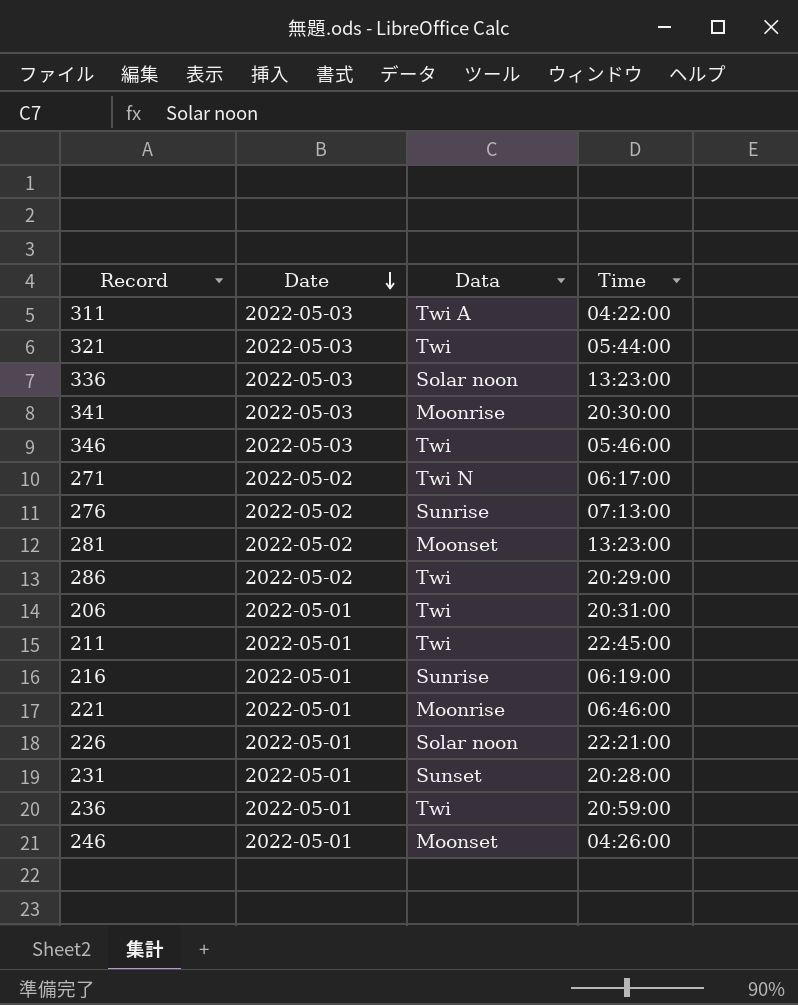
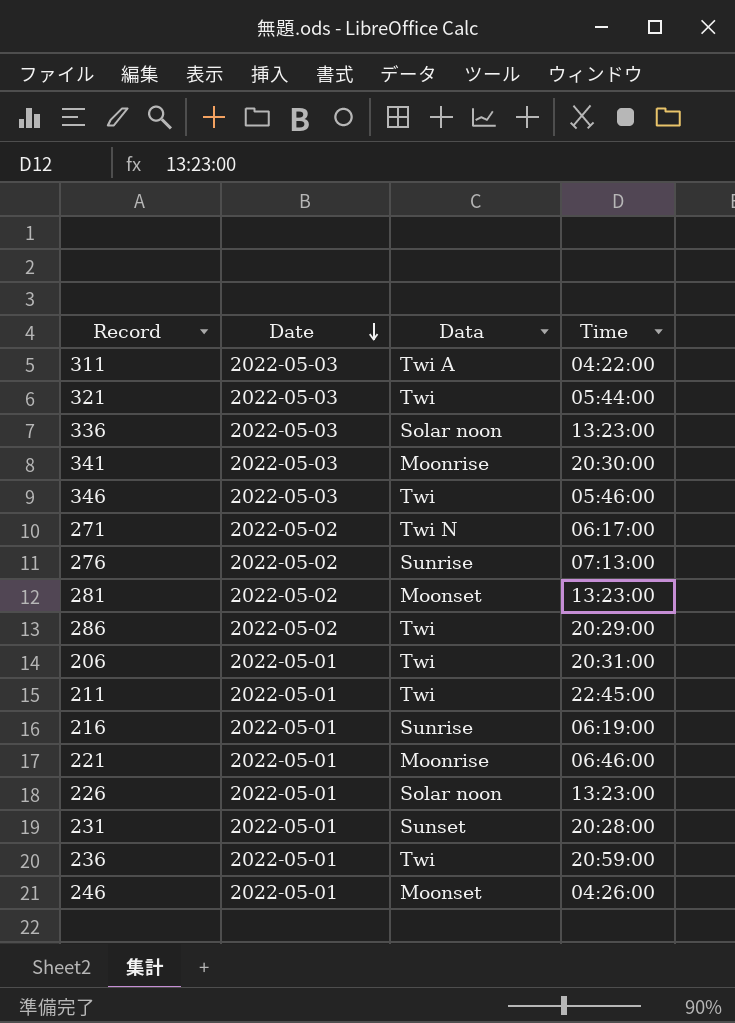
226 | Time: 22:21:00 -> 13:23:00

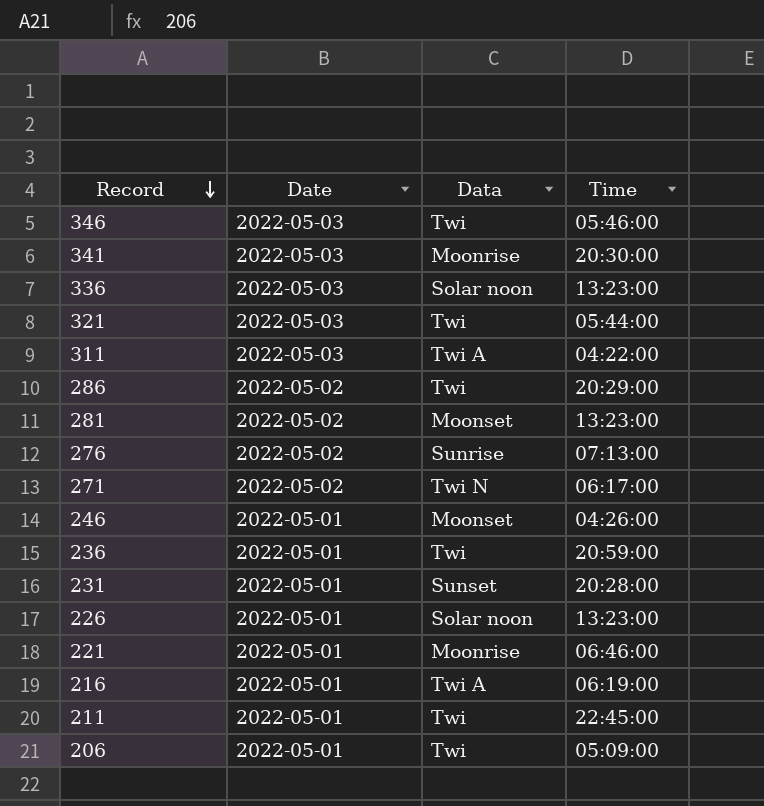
row order: Date descending -> Record descending
216 | Data: Sunrise -> Twi A
206 | Time: 20:31:00 -> 05:09:00

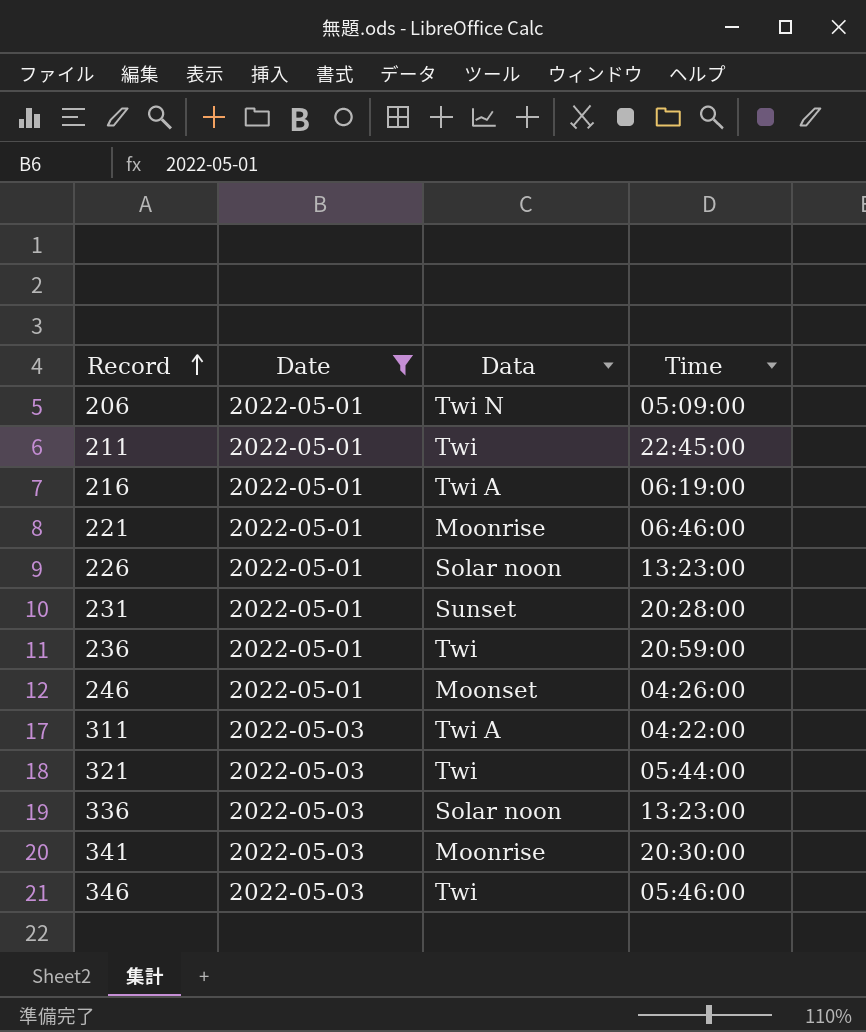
filter: none -> Date != 2022-05-02
row order: Record descending -> Record ascending
206 | Data: Twi -> Twi N

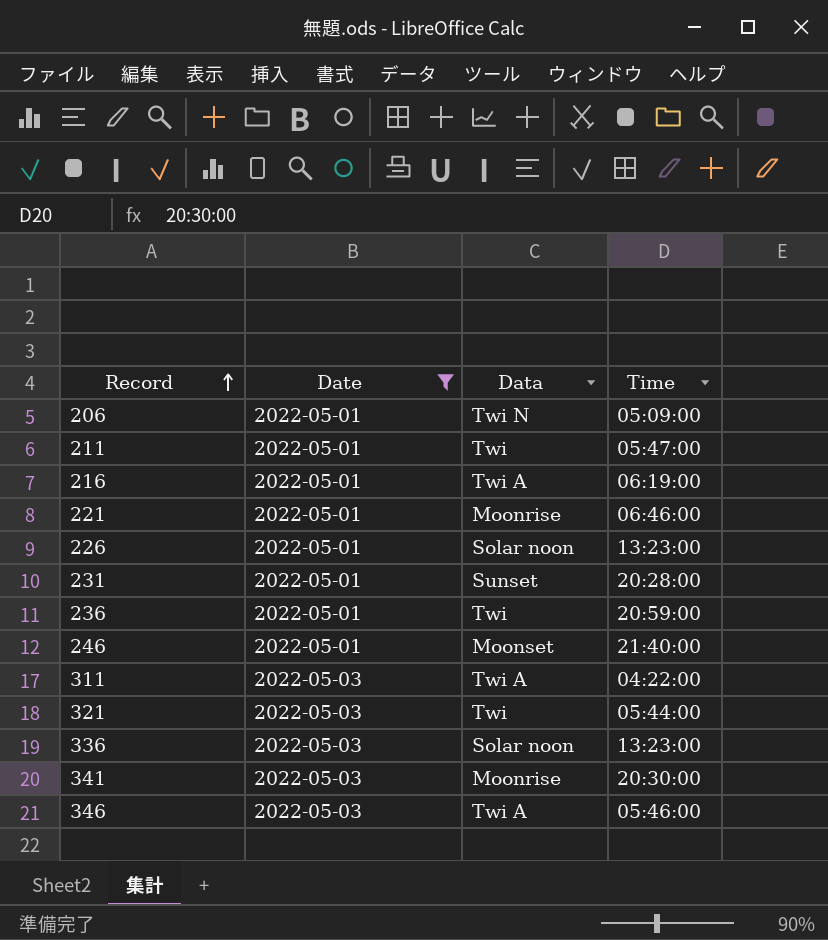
211 | Time: 22:45:00 -> 05:47:00
246 | Time: 04:26:00 -> 21:40:00
346 | Data: Twi -> Twi A

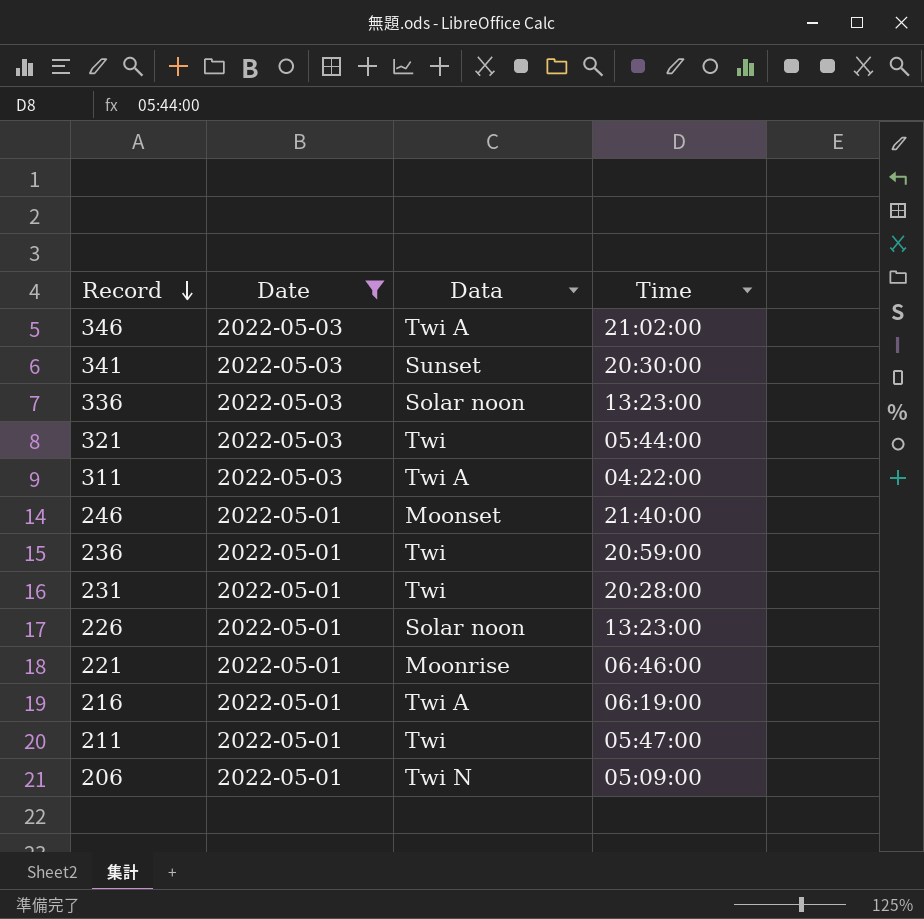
row order: Record ascending -> Record descending
346 | Time: 05:46:00 -> 21:02:00
341 | Data: Moonrise -> Sunset
231 | Data: Sunset -> Twi

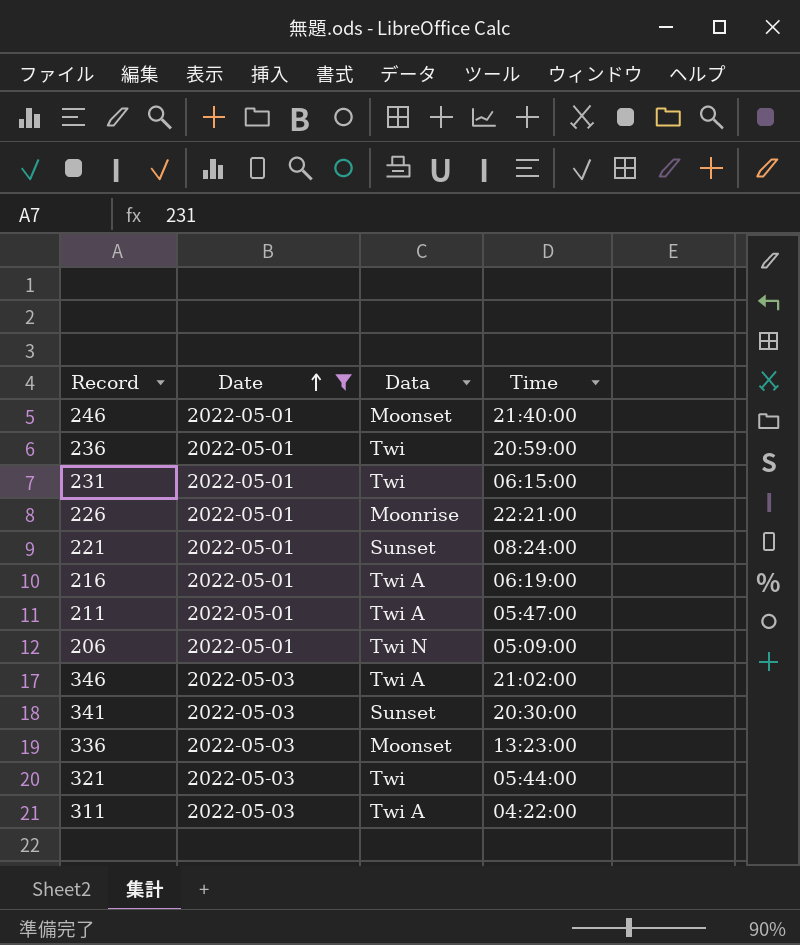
row order: Record descending -> Date ascending
231 | Time: 20:28:00 -> 06:15:00
226 | Data: Solar noon -> Moonrise
226 | Time: 13:23:00 -> 22:21:00
221 | Data: Moonrise -> Sunset
221 | Time: 06:46:00 -> 08:24:00
211 | Data: Twi -> Twi A
336 | Data: Solar noon -> Moonset

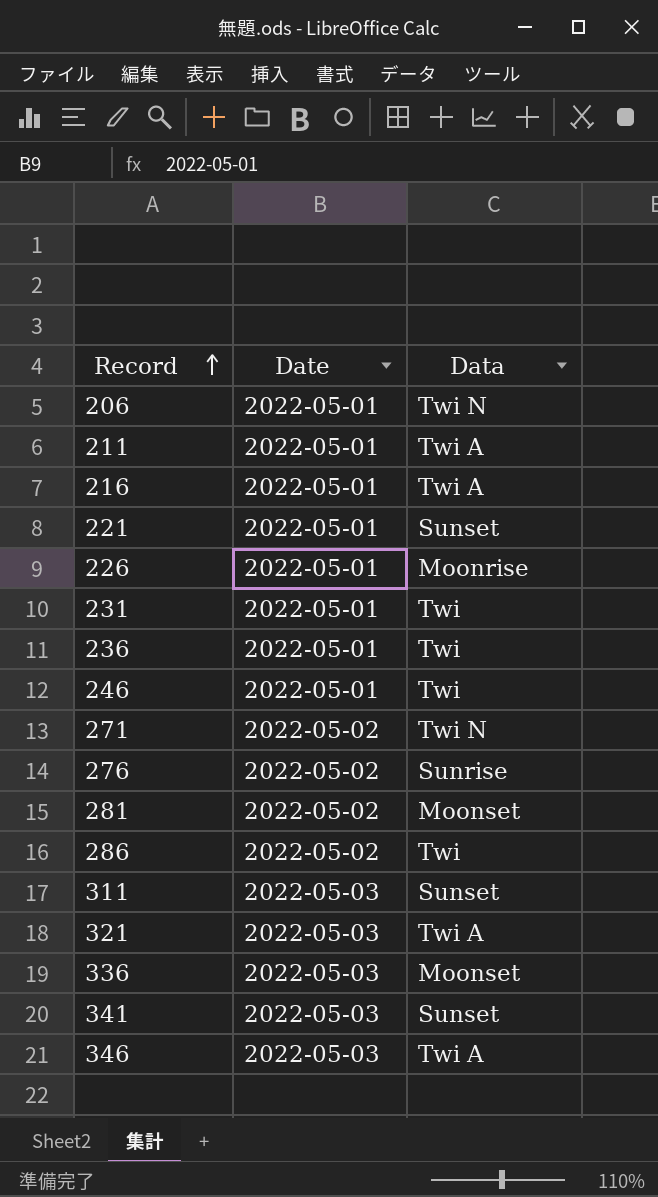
filter: Date != 2022-05-02 -> none
row order: Date ascending -> Record ascending
column Time | position: 4 -> none
246 | Data: Moonset -> Twi
311 | Data: Twi A -> Sunset
321 | Data: Twi -> Twi A

